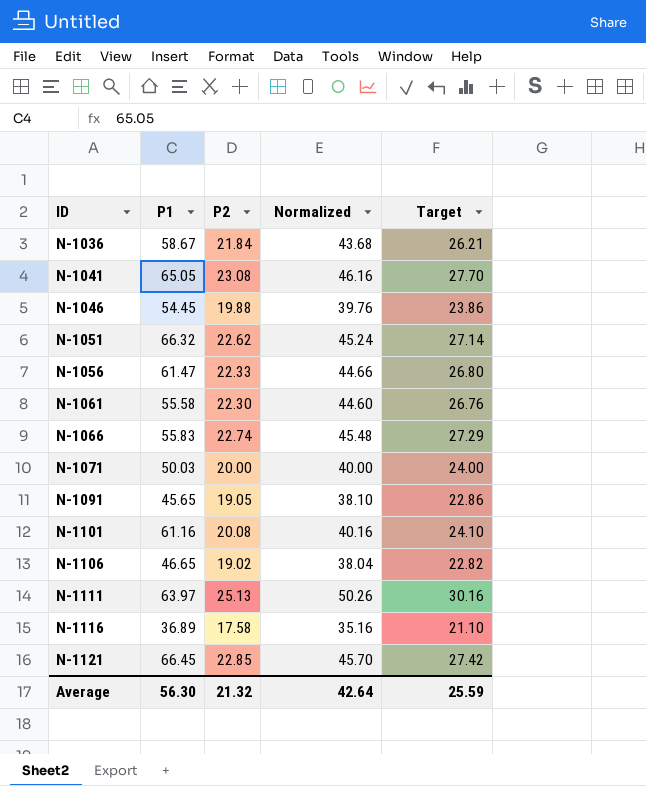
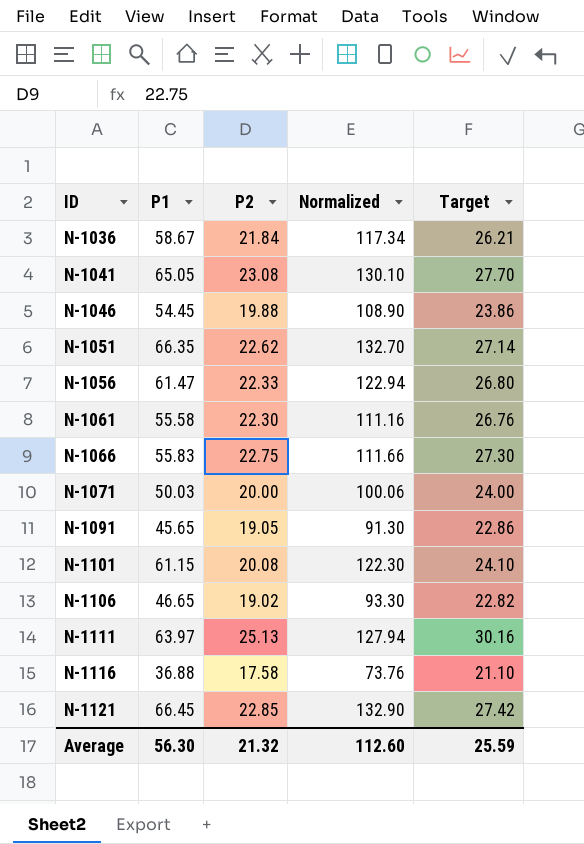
column Normalized | formula: [P2] * 2 -> [P1] * 2
N-1051 | P1: 66.32 -> 66.35
N-1066 | P2: 22.74 -> 22.75
N-1066 | Target: 27.29 -> 27.30
N-1101 | P1: 61.16 -> 61.15
N-1116 | P1: 36.89 -> 36.88
Average | Normalized: 42.64 -> 112.60

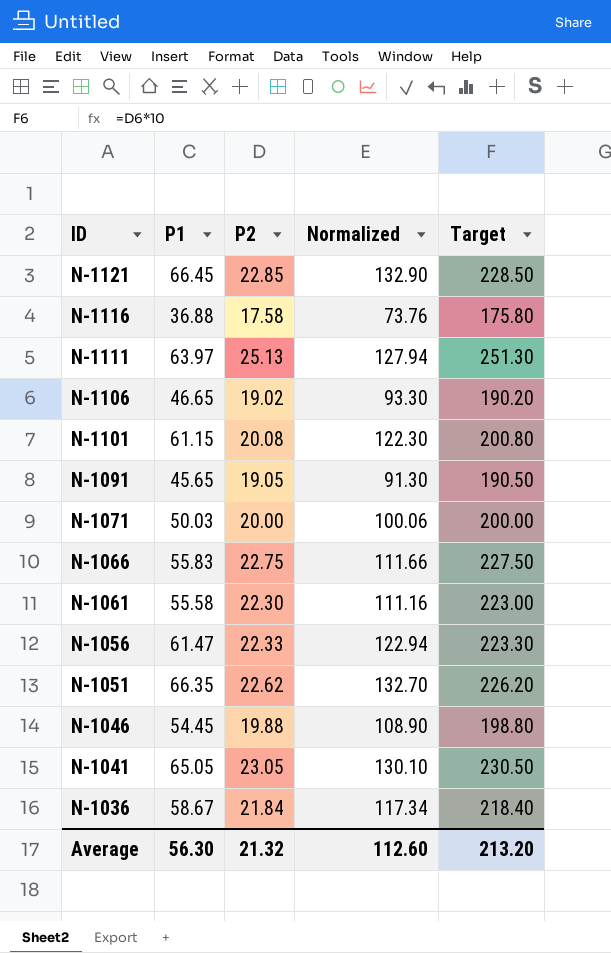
row order: ID ascending -> ID descending
column Target | formula: [P2] * 1.2 -> [P2] * 10
N-1041 | P2: 23.08 -> 23.05
Average | Target: 25.59 -> 213.20

